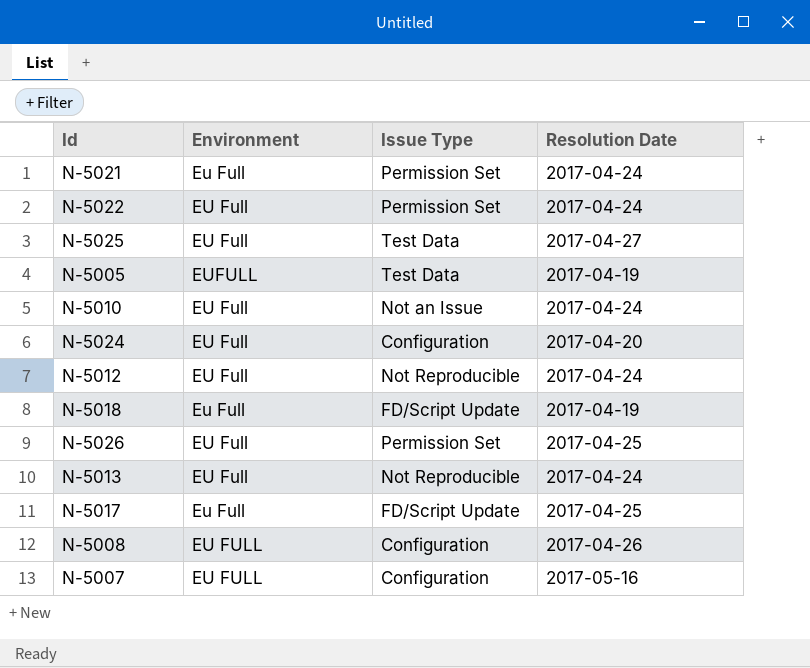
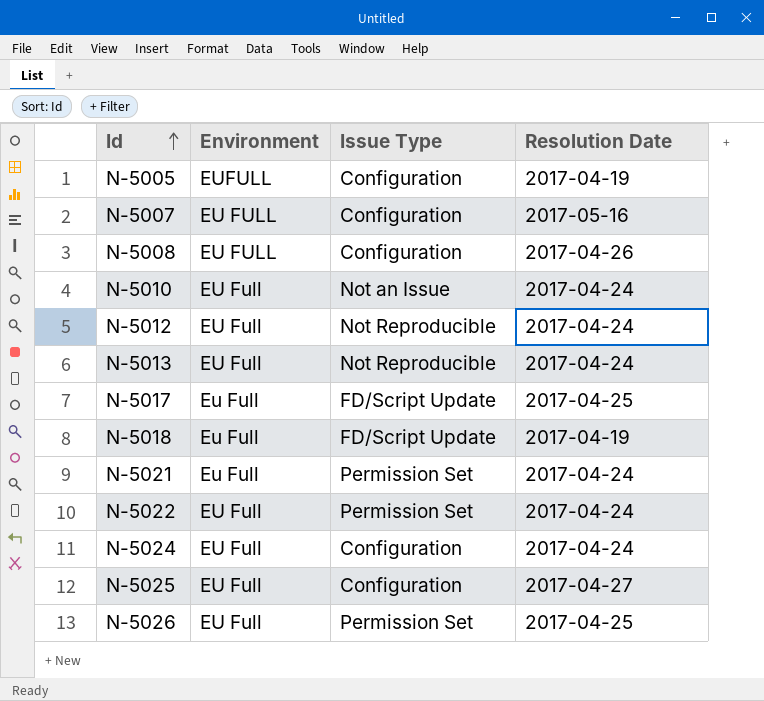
row order: none -> Id ascending
N-5005 | Issue Type: Test Data -> Configuration
N-5024 | Resolution Date: 2017-04-20 -> 2017-04-24
N-5025 | Issue Type: Test Data -> Configuration

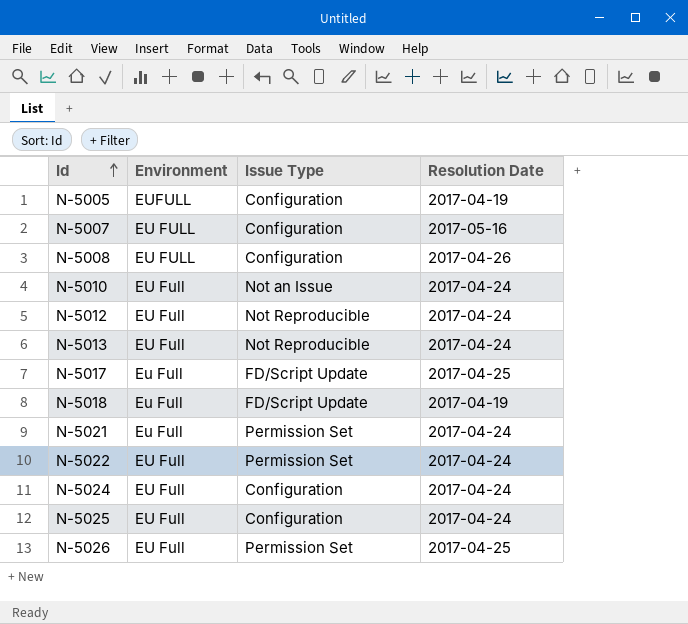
N-5025 | Resolution Date: 2017-04-27 -> 2017-04-24

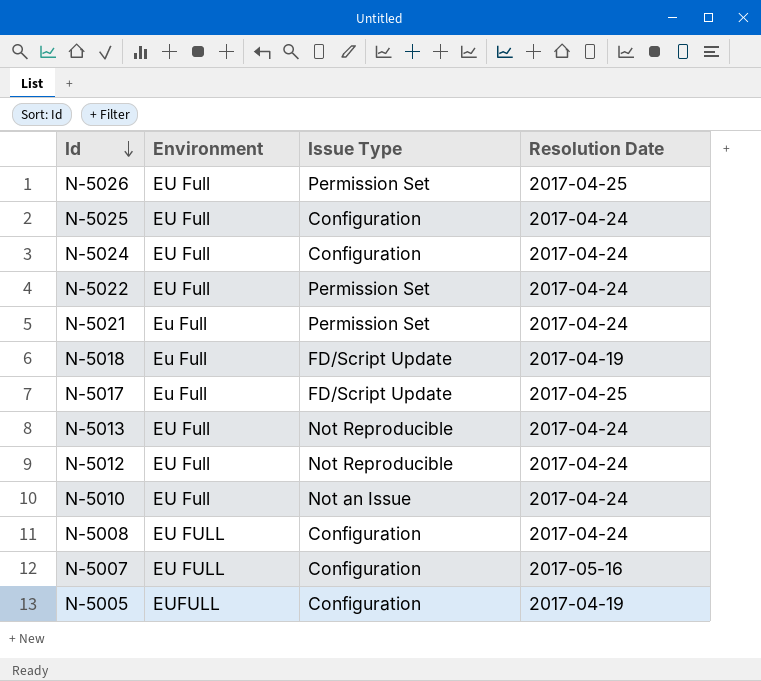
row order: Id ascending -> Id descending
N-5008 | Resolution Date: 2017-04-26 -> 2017-04-24

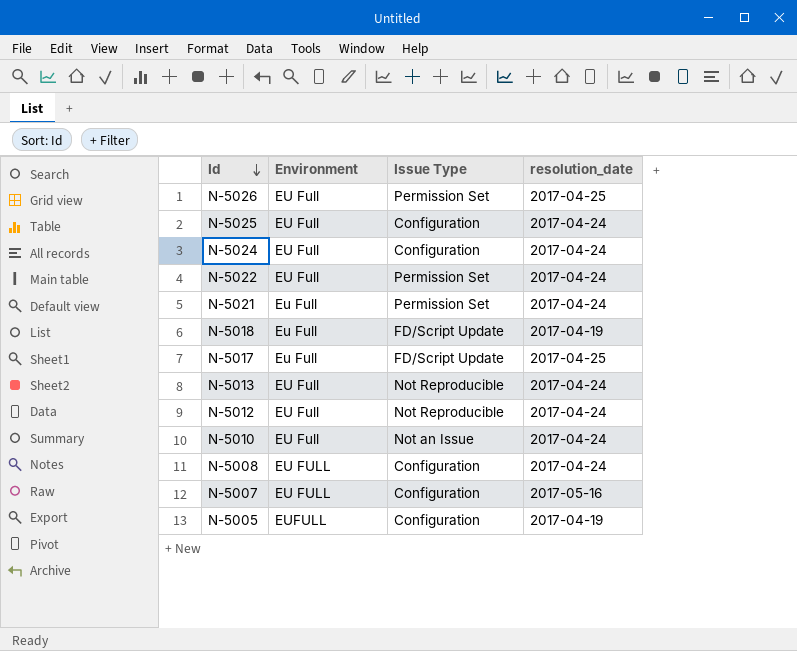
column name: Resolution Date -> resolution_date

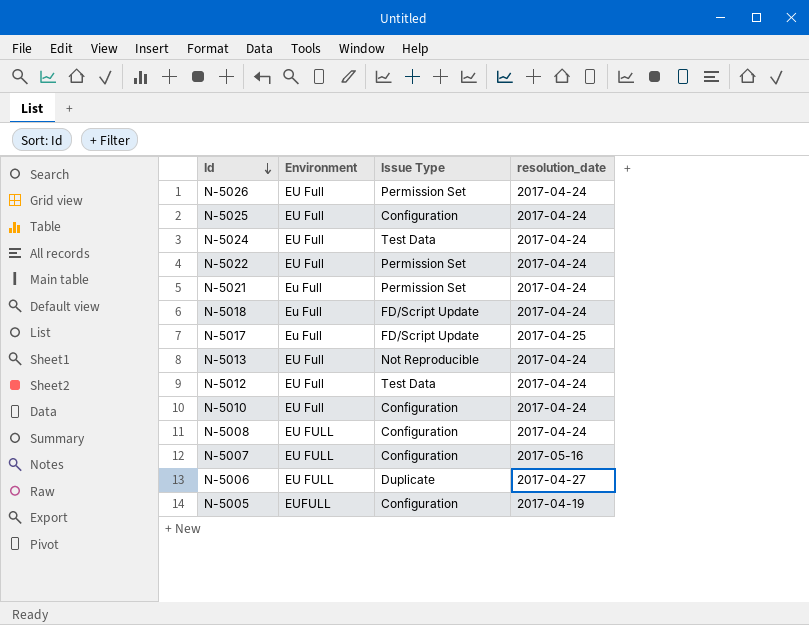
N-5026 | resolution_date: 2017-04-25 -> 2017-04-24
N-5024 | Issue Type: Configuration -> Test Data
N-5018 | resolution_date: 2017-04-19 -> 2017-04-24
N-5012 | Issue Type: Not Reproducible -> Test Data
N-5010 | Issue Type: Not an Issue -> Configuration
row N-5006: none -> EU FULL | Duplicate | 2017-04-27

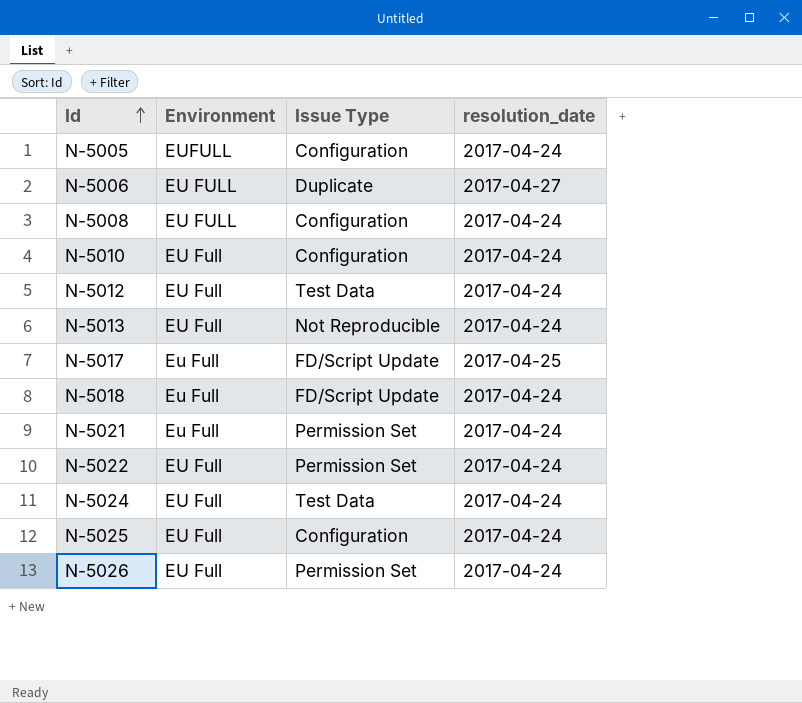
row order: Id descending -> Id ascending
row N-5007: EU FULL | Configuration | 2017-05-16 -> none
N-5005 | resolution_date: 2017-04-19 -> 2017-04-24

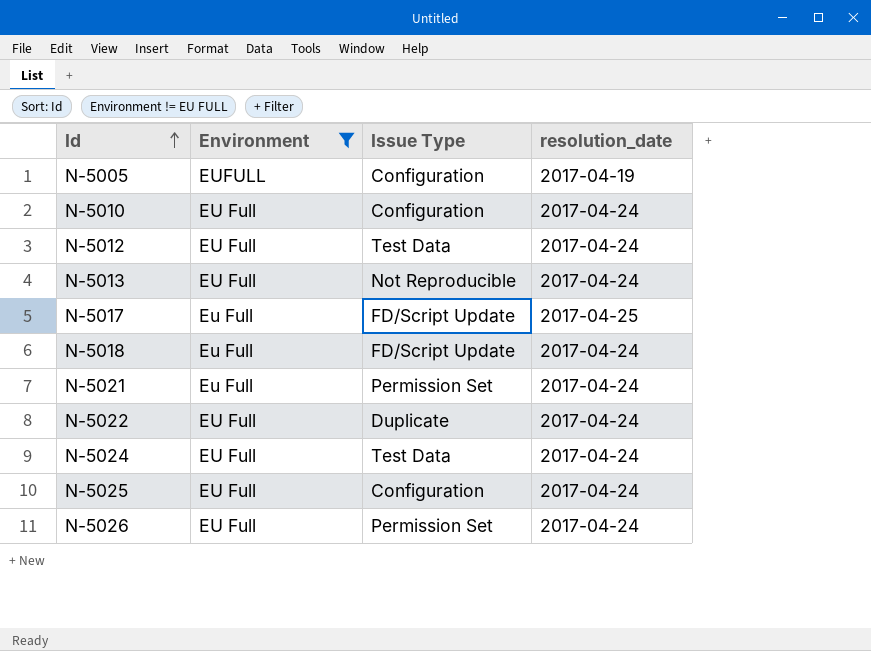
filter: none -> Environment != EU FULL
N-5005 | resolution_date: 2017-04-24 -> 2017-04-19
N-5022 | Issue Type: Permission Set -> Duplicate

